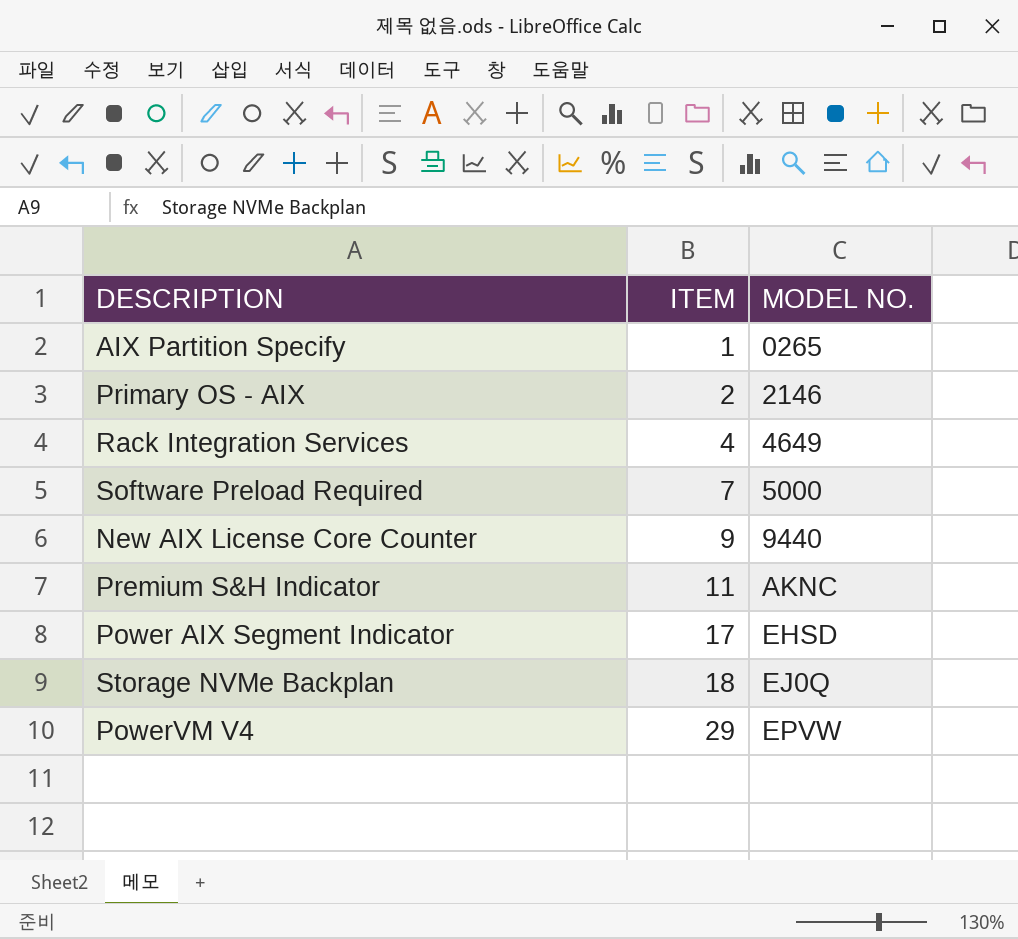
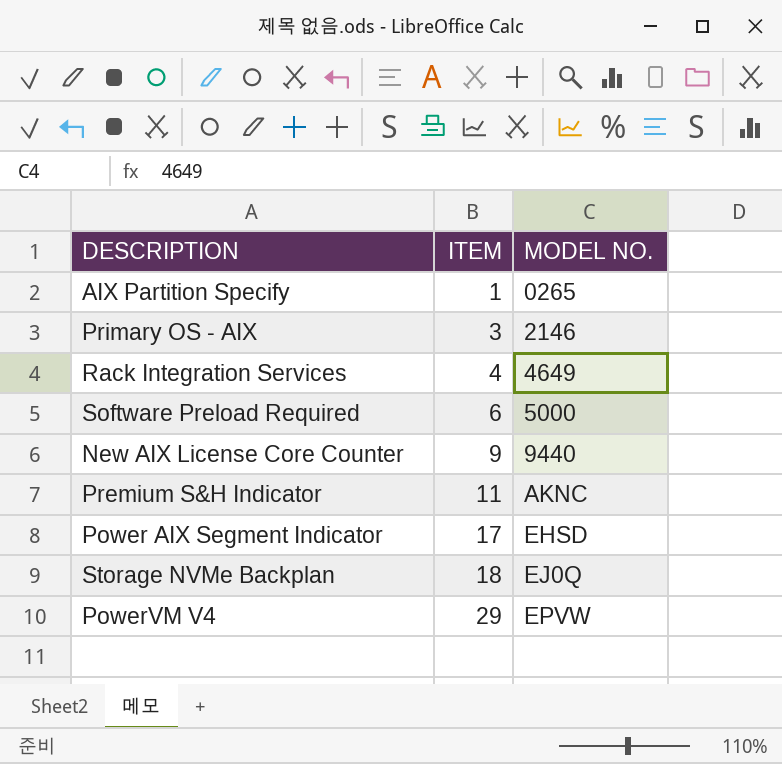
Primary OS - AIX | ITEM: 2 -> 3
Software Preload Required | ITEM: 7 -> 6

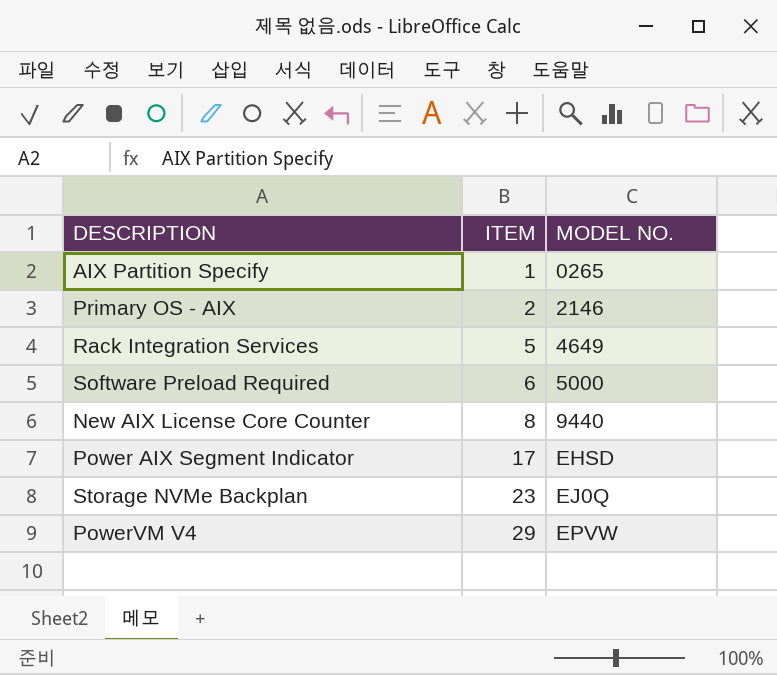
row Premium S&H Indicator: 11 | AKNC -> none
Primary OS - AIX | ITEM: 3 -> 2
Rack Integration Services | ITEM: 4 -> 5
New AIX License Core Counter | ITEM: 9 -> 8
Storage NVMe Backplan | ITEM: 18 -> 23

